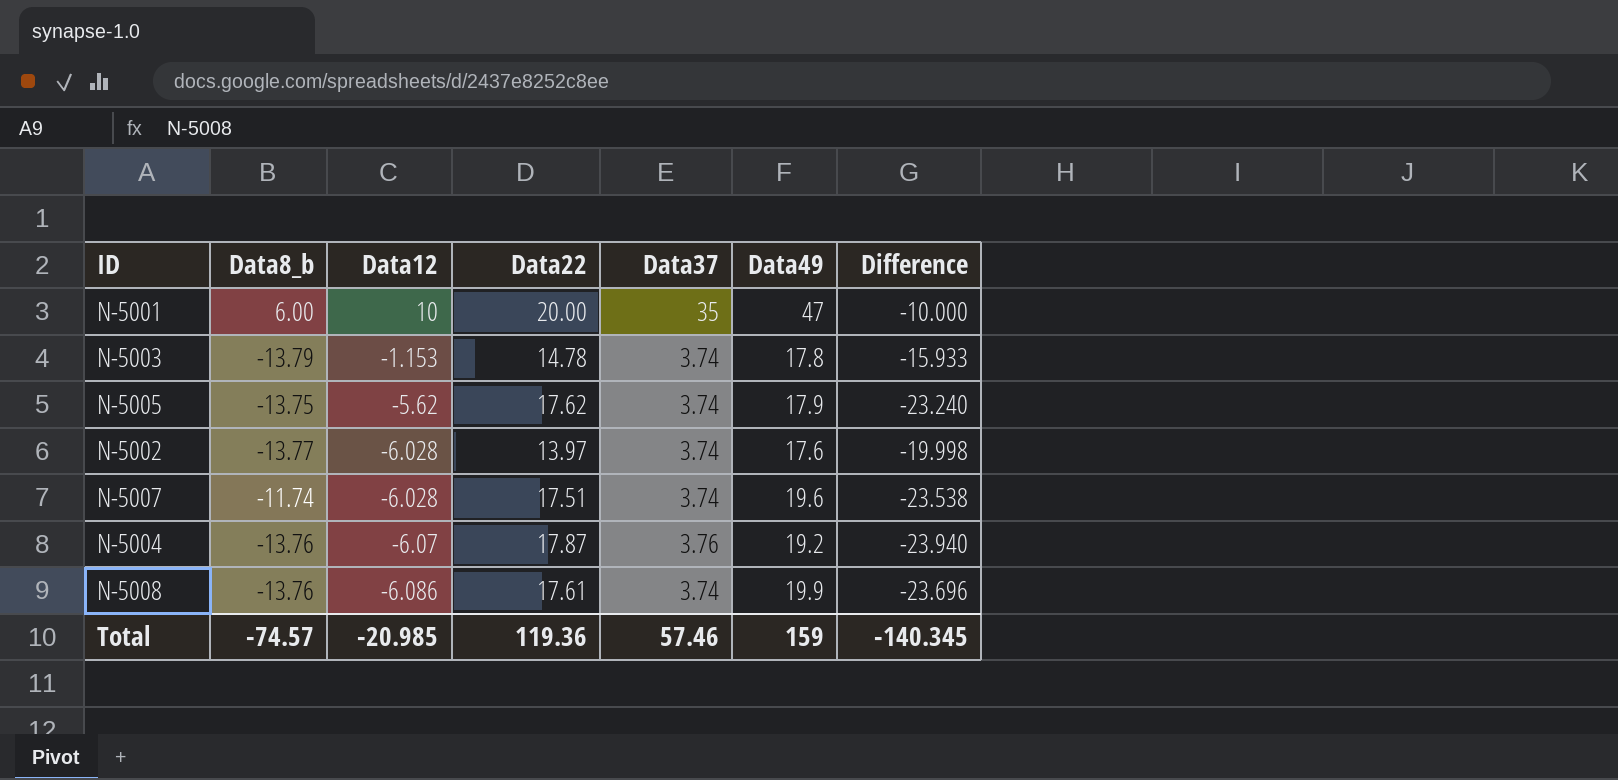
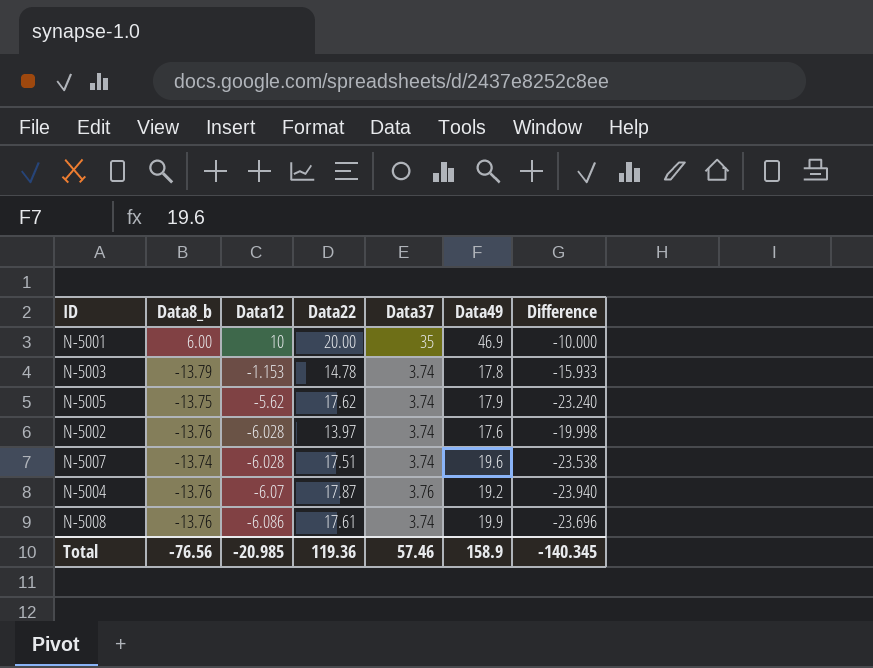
N-5001 | Data49: 47 -> 46.9
N-5002 | Data8_b: -13.77 -> -13.76
N-5007 | Data8_b: -11.74 -> -13.74
Total | Data8_b: -74.57 -> -76.56
Total | Data49: 159 -> 158.9

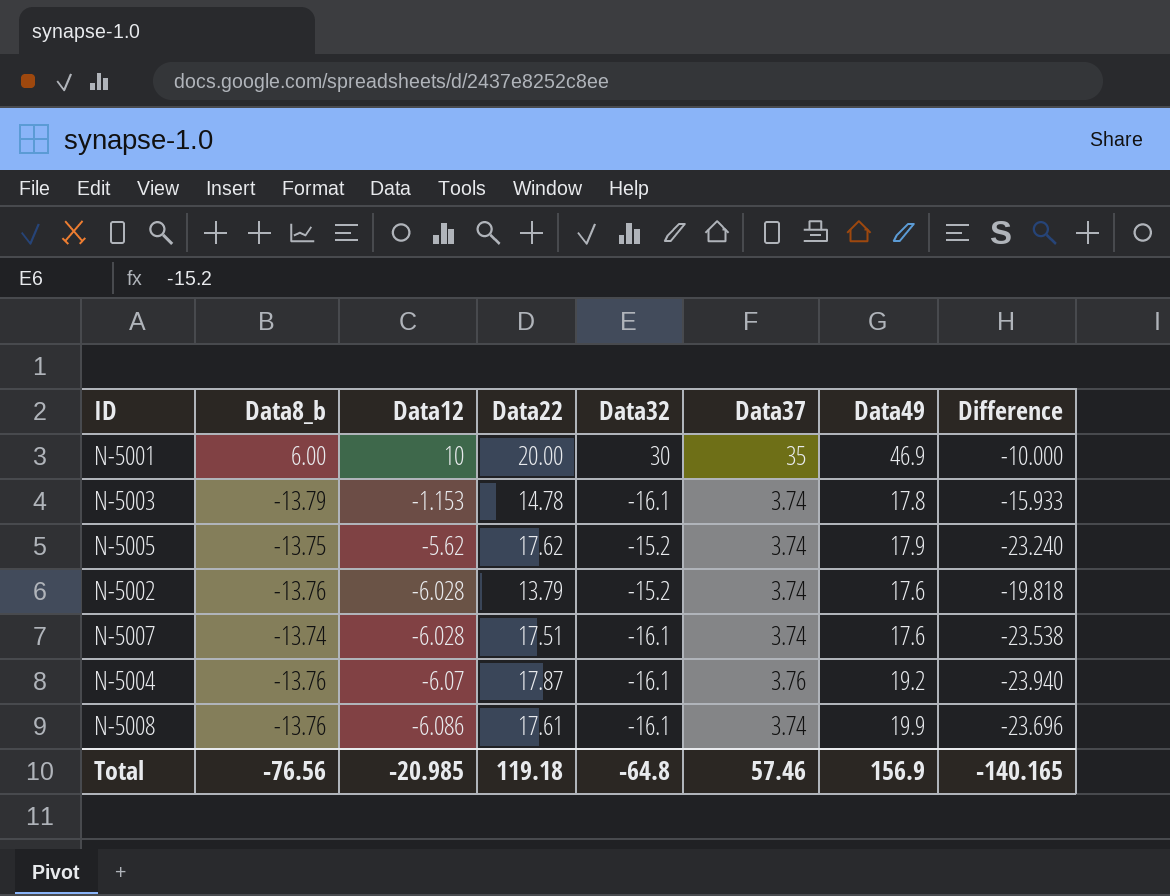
column Data32 | position: none -> 5
N-5002 | Data22: 13.97 -> 13.79
N-5002 | Difference: -19.998 -> -19.818
N-5007 | Data49: 19.6 -> 17.6
Total | Data22: 119.36 -> 119.18
Total | Data49: 158.9 -> 156.9
Total | Difference: -140.345 -> -140.165

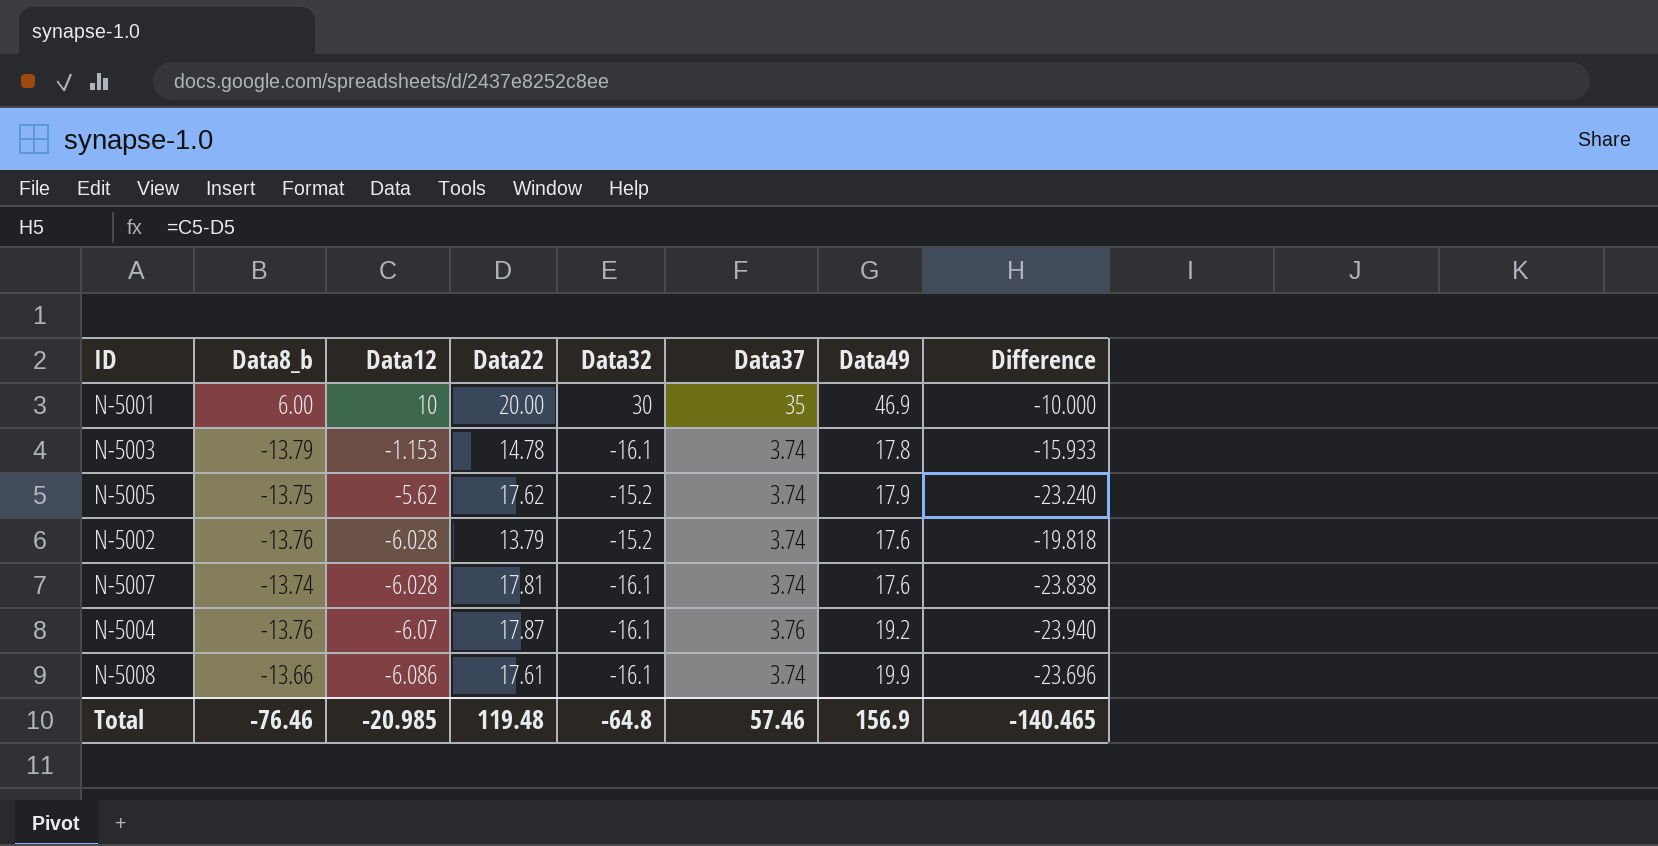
N-5007 | Data22: 17.51 -> 17.81
N-5007 | Difference: -23.538 -> -23.838
N-5008 | Data8_b: -13.76 -> -13.66
Total | Data8_b: -76.56 -> -76.46
Total | Data22: 119.18 -> 119.48
Total | Difference: -140.165 -> -140.465

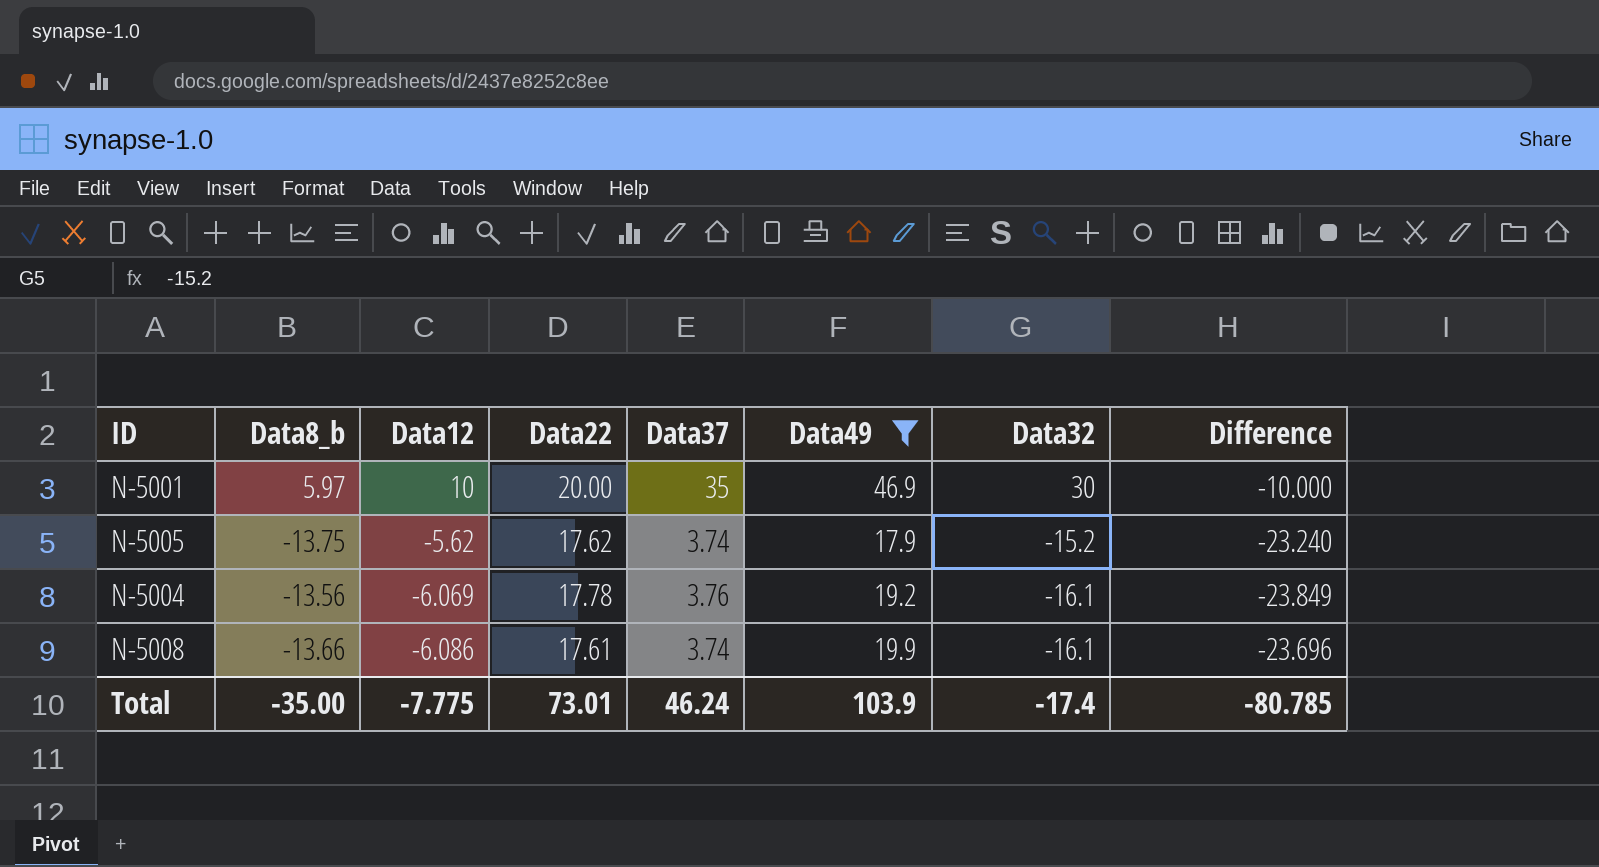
filter: none -> Data49 >= 17.9
column Data32 | position: 5 -> 7
N-5001 | Data8_b: 6.00 -> 5.97
N-5004 | Data8_b: -13.76 -> -13.56
N-5004 | Data12: -6.07 -> -6.069
N-5004 | Data22: 17.87 -> 17.78
N-5004 | Difference: -23.940 -> -23.849
Total | Data8_b: -76.46 -> -35.00
Total | Data12: -20.985 -> -7.775
Total | Data22: 119.48 -> 73.01
Total | Data37: 57.46 -> 46.24
Total | Data49: 156.9 -> 103.9
Total | Data32: -64.8 -> -17.4
Total | Difference: -140.465 -> -80.785

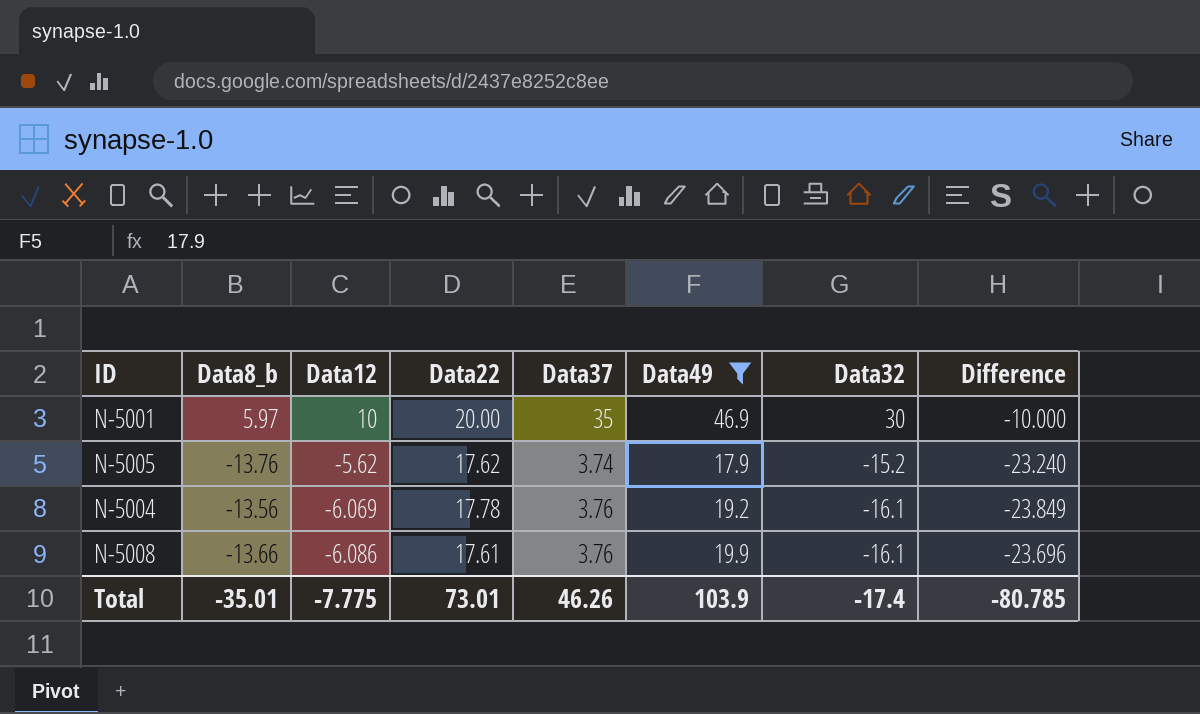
N-5005 | Data8_b: -13.75 -> -13.76
N-5008 | Data37: 3.74 -> 3.76
Total | Data8_b: -35.00 -> -35.01
Total | Data37: 46.24 -> 46.26

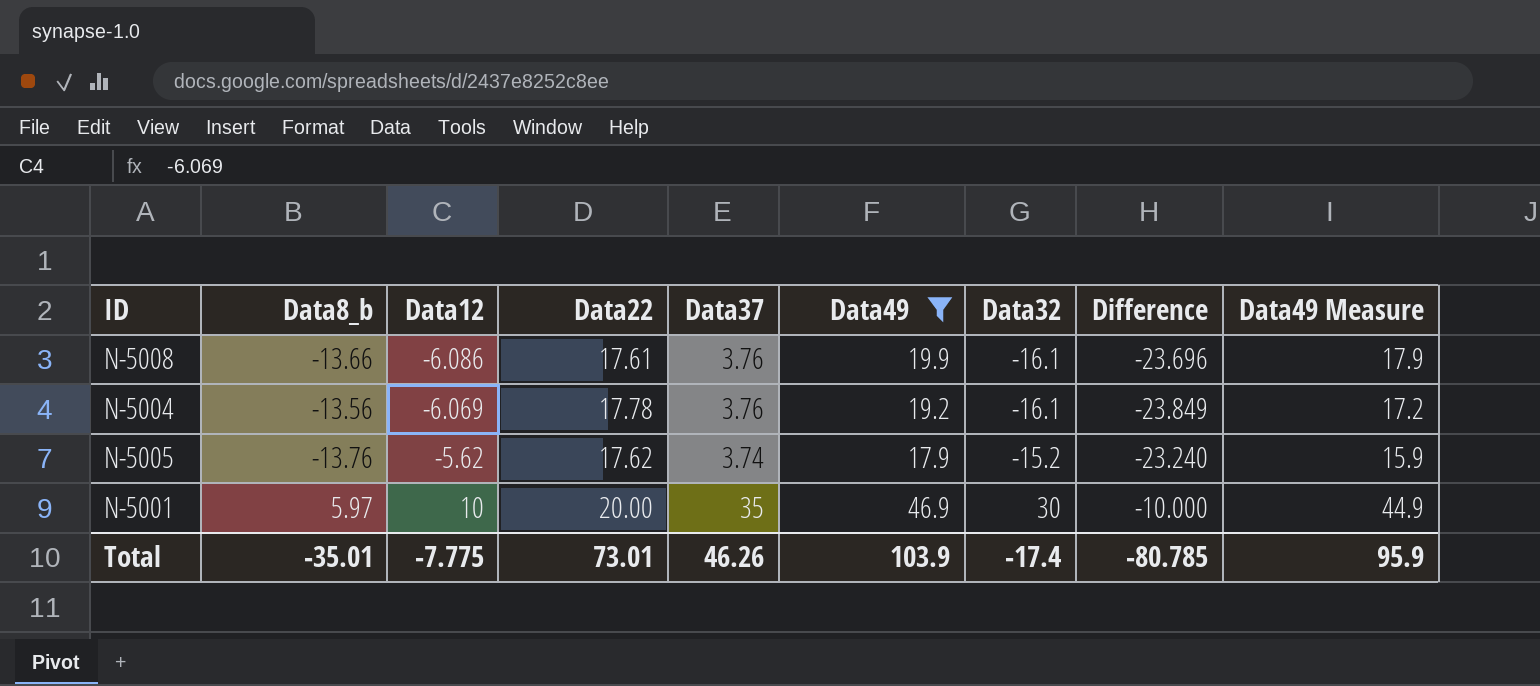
row order: Data12 descending -> Data12 ascending
column Data49 Measure | formula: none -> [Data49] - 2

